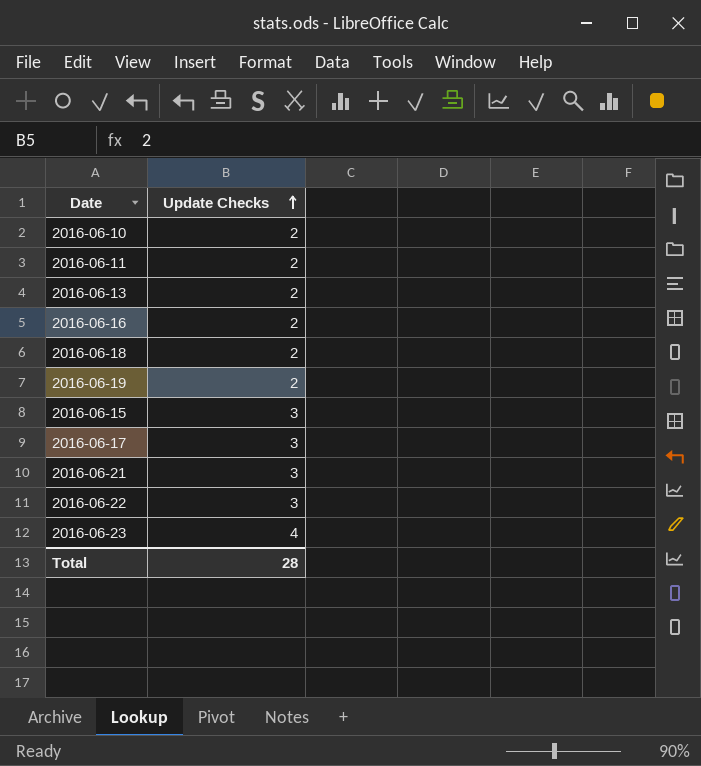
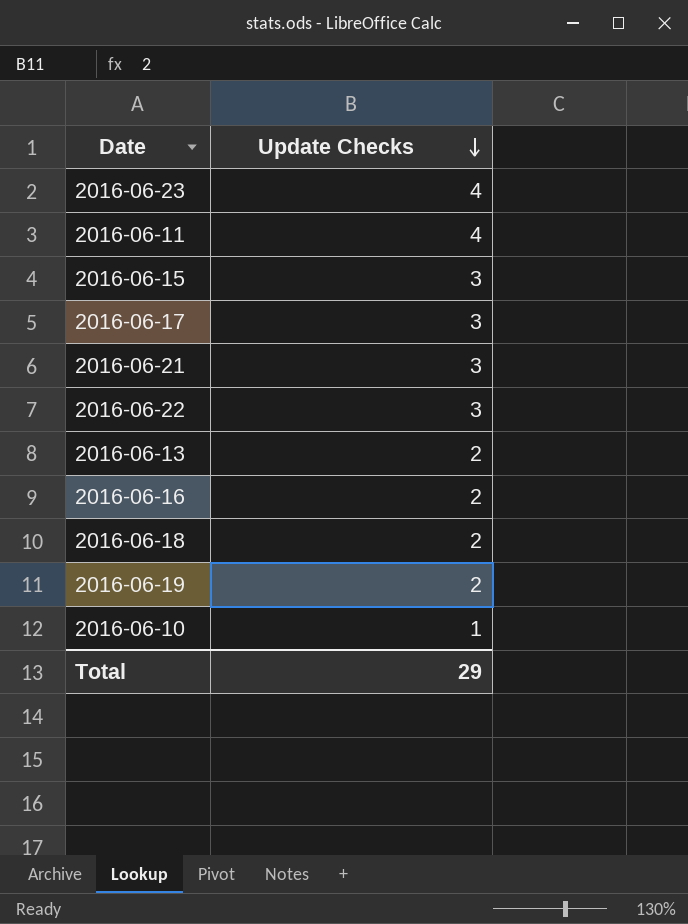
row order: Update Checks ascending -> Update Checks descending
2016-06-11 | Update Checks: 2 -> 4
2016-06-10 | Update Checks: 2 -> 1
Total | Update Checks: 28 -> 29

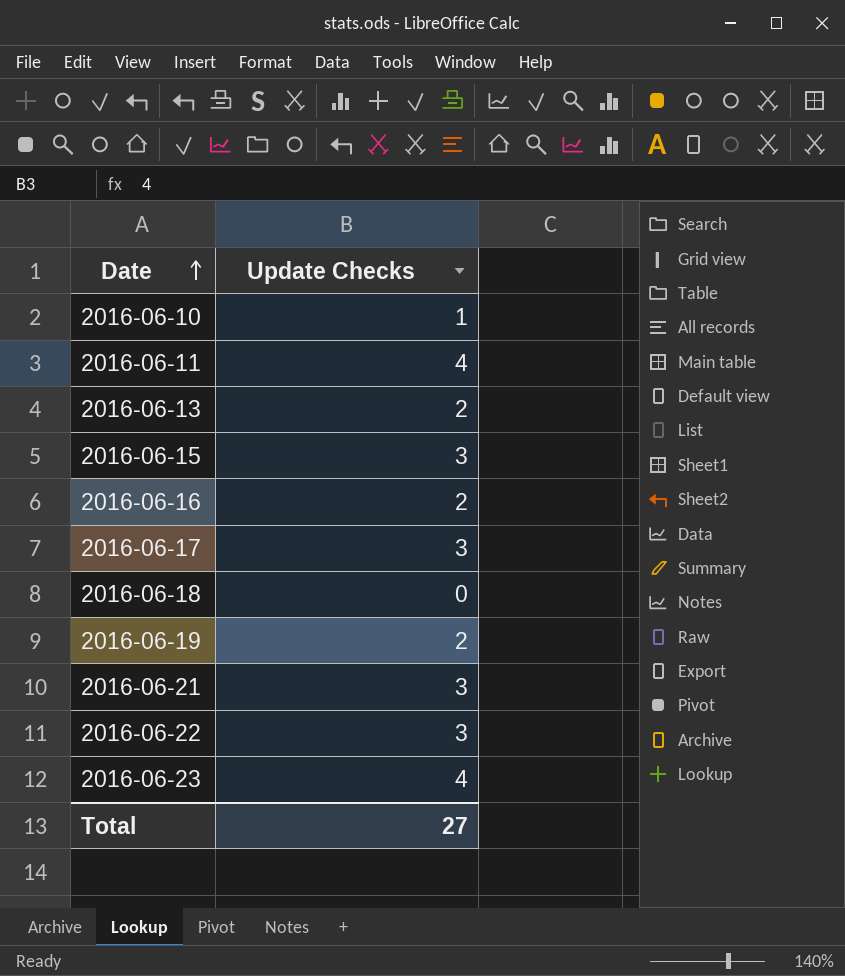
row order: Update Checks descending -> Date ascending
2016-06-18 | Update Checks: 2 -> 0
Total | Update Checks: 29 -> 27

